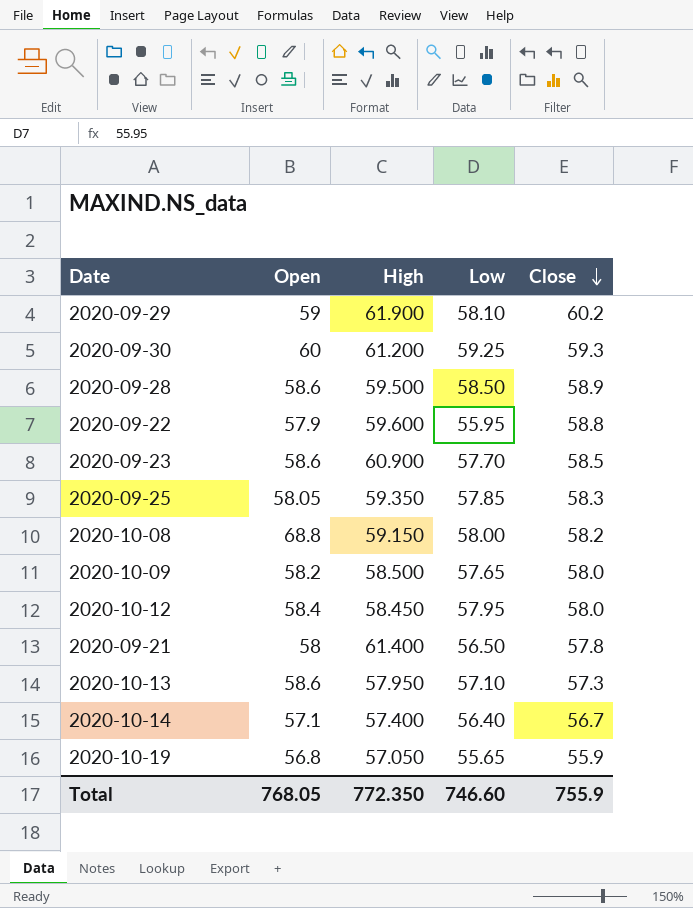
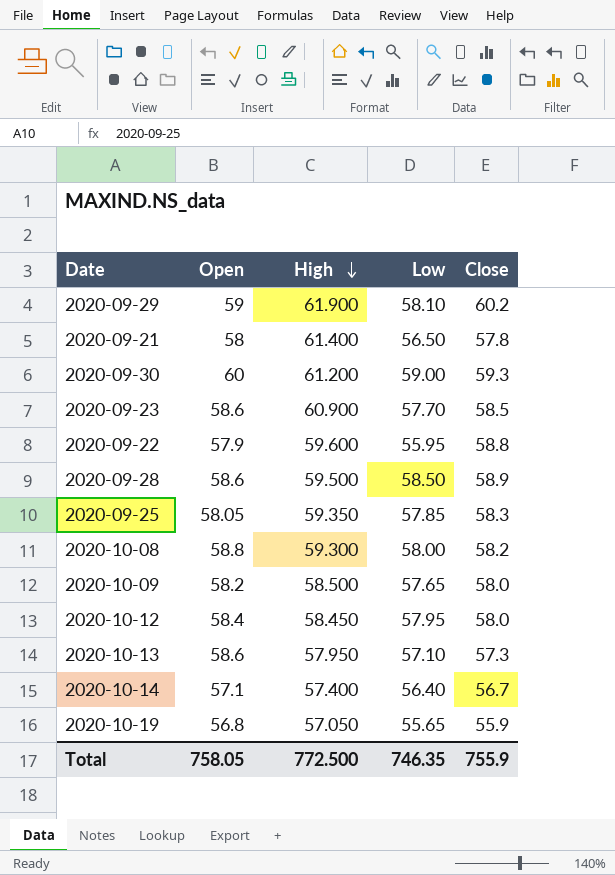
row order: Close descending -> High descending
2020-09-30 | Low: 59.25 -> 59.00
2020-10-08 | Open: 68.8 -> 58.8
2020-10-08 | High: 59.150 -> 59.300
Total | Open: 768.05 -> 758.05
Total | High: 772.350 -> 772.500
Total | Low: 746.60 -> 746.35

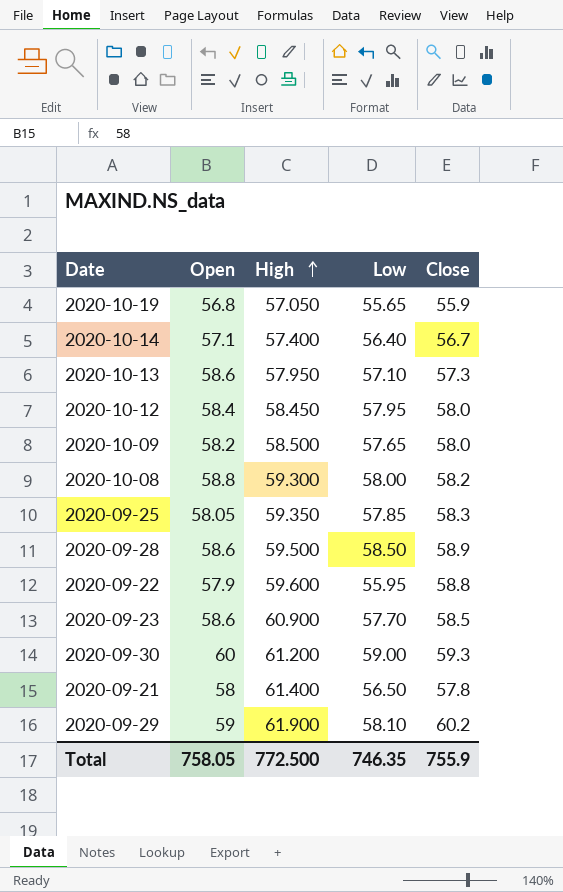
row order: High descending -> High ascending

